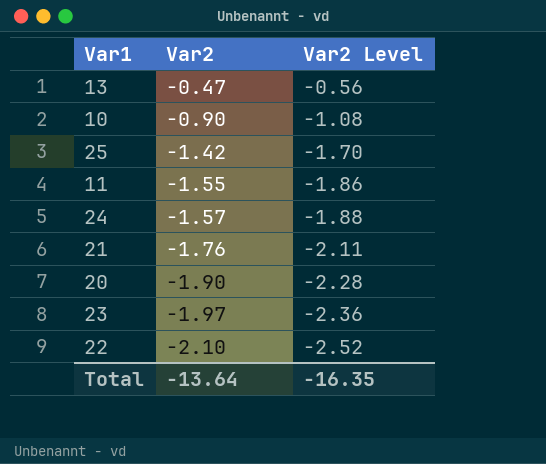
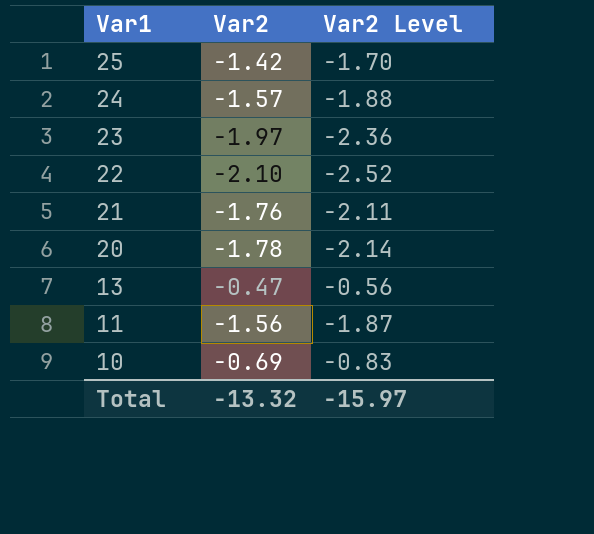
row order: Var2 descending -> Var1 descending
20 | Var2: -1.90 -> -1.78
20 | Var2 Level: -2.28 -> -2.14
11 | Var2: -1.55 -> -1.56
11 | Var2 Level: -1.86 -> -1.87
10 | Var2: -0.90 -> -0.69
10 | Var2 Level: -1.08 -> -0.83
Total | Var2: -13.64 -> -13.32
Total | Var2 Level: -16.35 -> -15.97

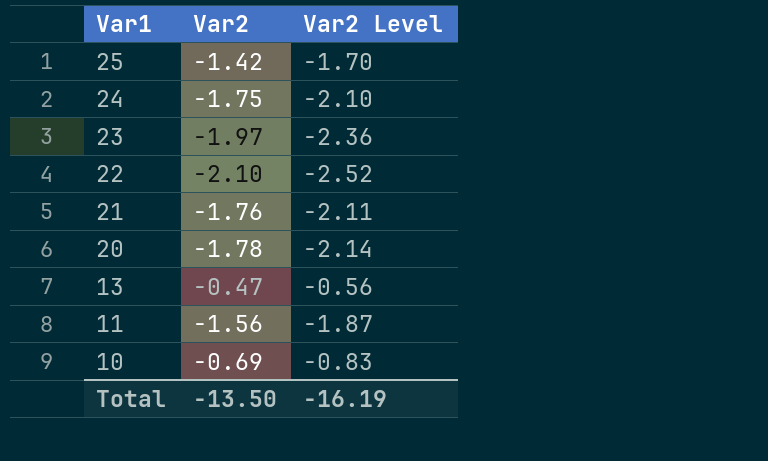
24 | Var2: -1.57 -> -1.75
24 | Var2 Level: -1.88 -> -2.10
Total | Var2: -13.32 -> -13.50
Total | Var2 Level: -15.97 -> -16.19

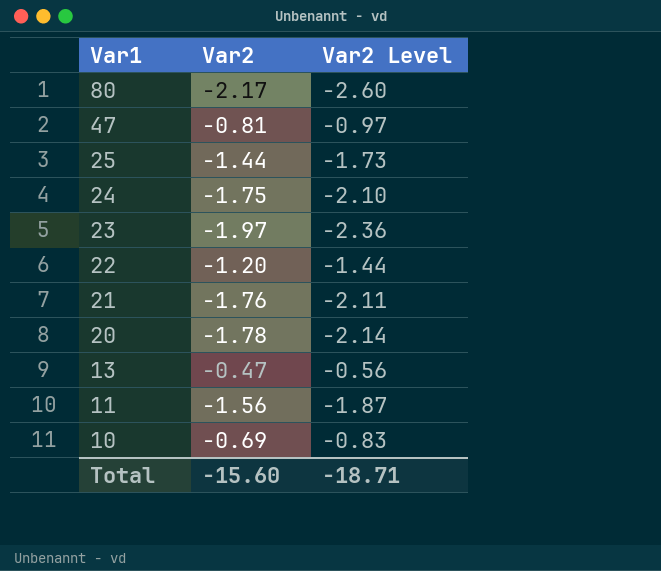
row 80: none -> -2.17 | -2.60
row 47: none -> -0.81 | -0.97
25 | Var2: -1.42 -> -1.44
25 | Var2 Level: -1.70 -> -1.73
22 | Var2: -2.10 -> -1.20
22 | Var2 Level: -2.52 -> -1.44
Total | Var2: -13.50 -> -15.60
Total | Var2 Level: -16.19 -> -18.71

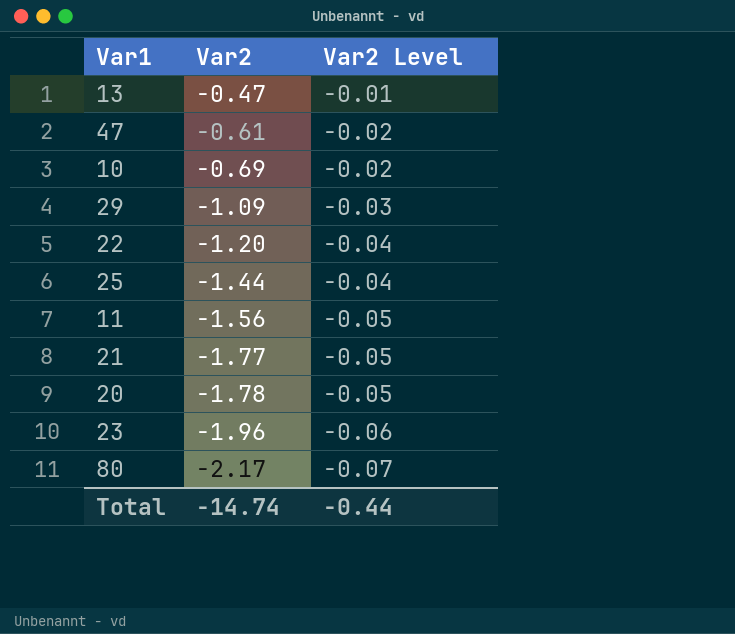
row order: Var1 descending -> Var2 descending
column Var2 Level | formula: [Var2] * 1.2 -> [Var2] * 0.03
row 24: -1.75 | -2.10 -> none
47 | Var2: -0.81 -> -0.61
row 29: none -> -1.09 | -0.03
21 | Var2: -1.76 -> -1.77
23 | Var2: -1.97 -> -1.96
Total | Var2: -15.60 -> -14.74
Total | Var2 Level: -18.71 -> -0.44

